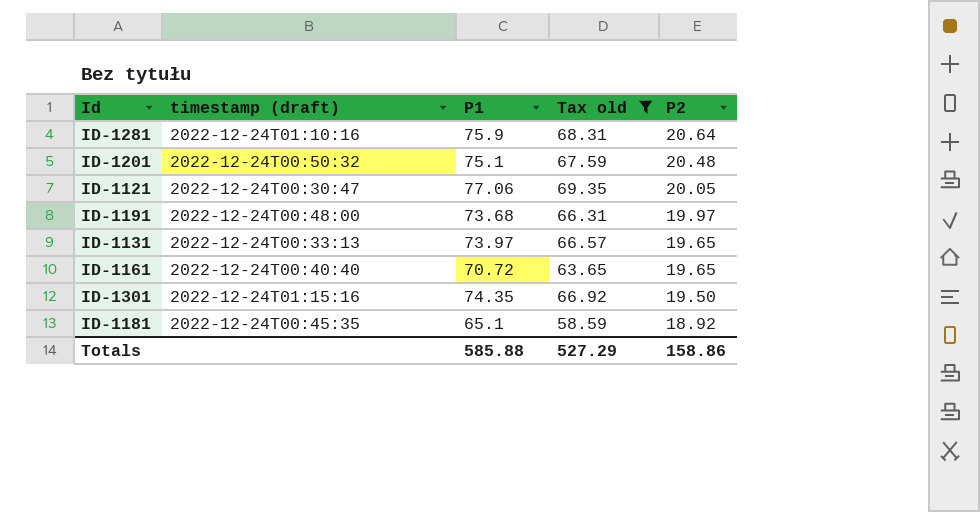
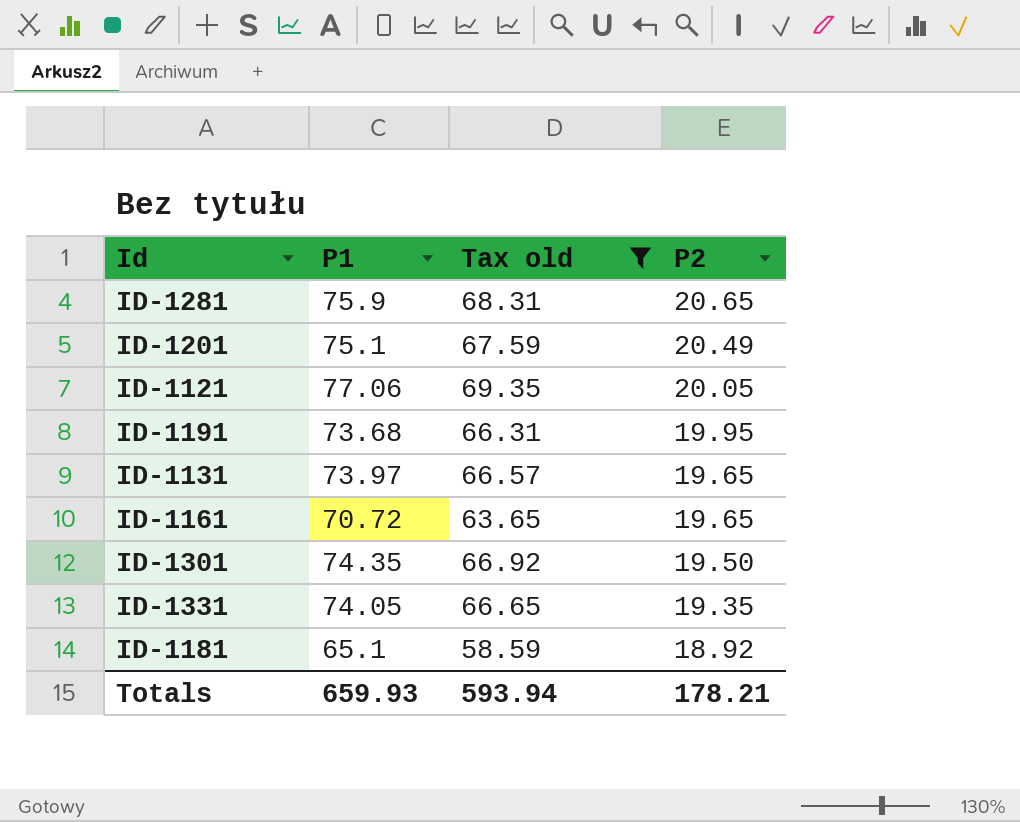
column timestamp (draft) | position: 2 -> none
ID-1281 | P2: 20.64 -> 20.65
ID-1201 | P2: 20.48 -> 20.49
ID-1191 | P2: 19.97 -> 19.95
row ID-1331: none -> 74.05 | 66.65 | 19.35
Totals | P1: 585.88 -> 659.93
Totals | Tax old: 527.29 -> 593.94
Totals | P2: 158.86 -> 178.21

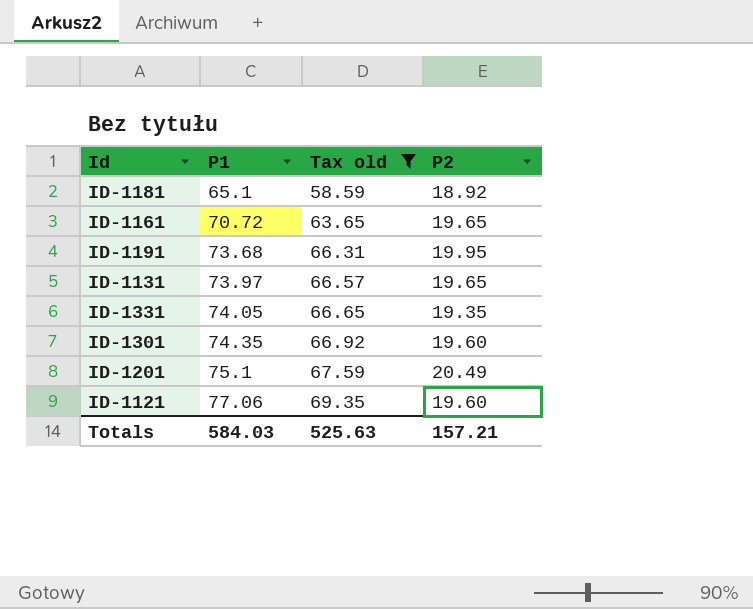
row order: P2 descending -> P1 ascending
row ID-1281: 75.9 | 68.31 | 20.65 -> none
ID-1301 | P2: 19.50 -> 19.60
ID-1121 | P2: 20.05 -> 19.60
Totals | P1: 659.93 -> 584.03
Totals | Tax old: 593.94 -> 525.63
Totals | P2: 178.21 -> 157.21

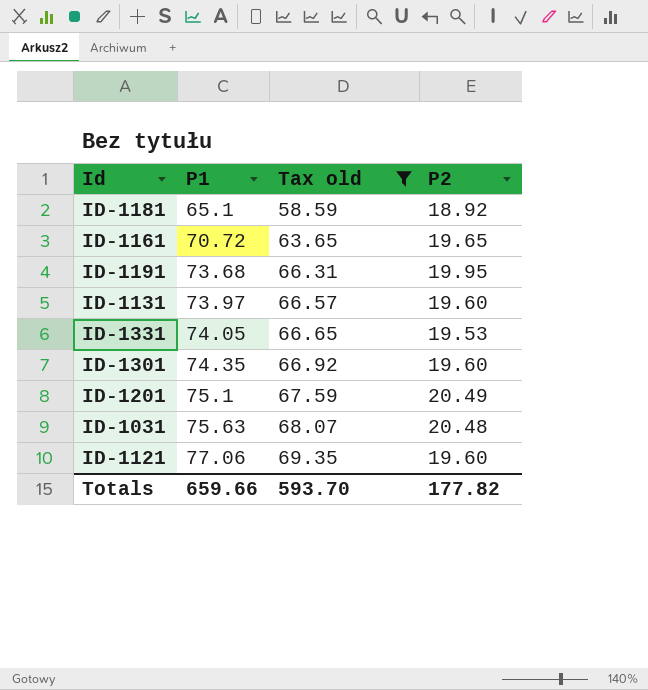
ID-1131 | P2: 19.65 -> 19.60
ID-1331 | P2: 19.35 -> 19.53
row ID-1031: none -> 75.63 | 68.07 | 20.48
Totals | P1: 584.03 -> 659.66
Totals | Tax old: 525.63 -> 593.70
Totals | P2: 157.21 -> 177.82

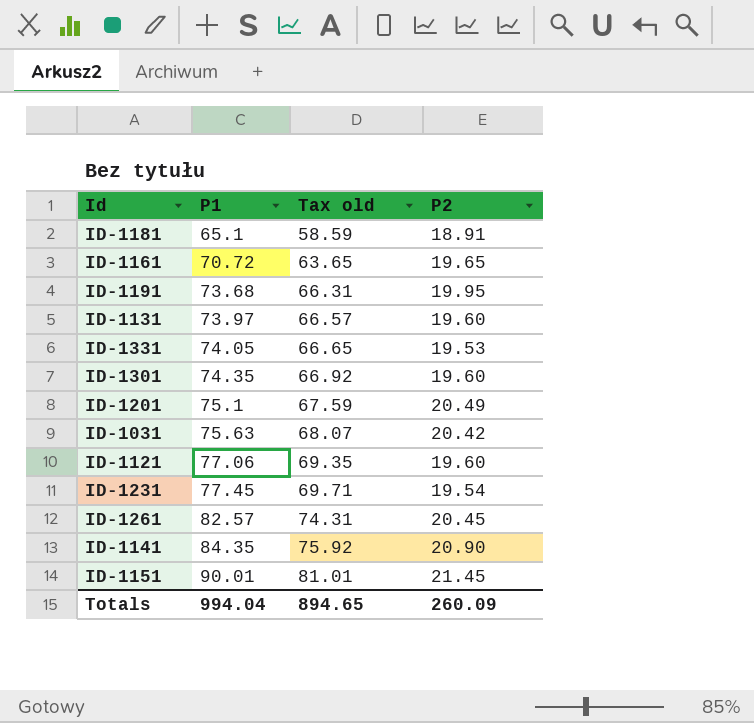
filter: Tax old <= 69.35 -> none
ID-1181 | P2: 18.92 -> 18.91
ID-1031 | P2: 20.48 -> 20.42
Totals | P1: 659.66 -> 994.04
Totals | Tax old: 593.70 -> 894.65
Totals | P2: 177.82 -> 260.09

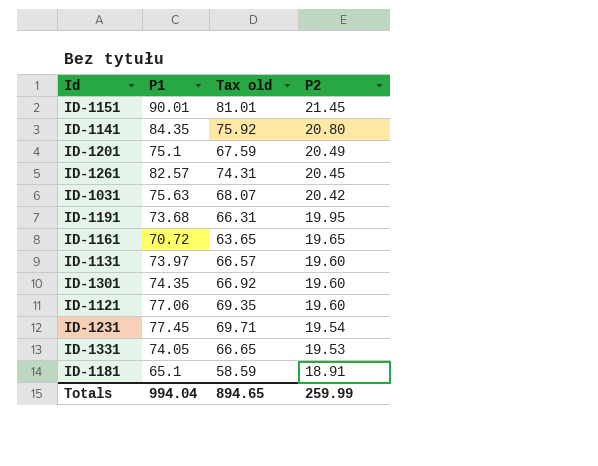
row order: P1 ascending -> P2 descending
ID-1141 | P2: 20.90 -> 20.80
Totals | P2: 260.09 -> 259.99

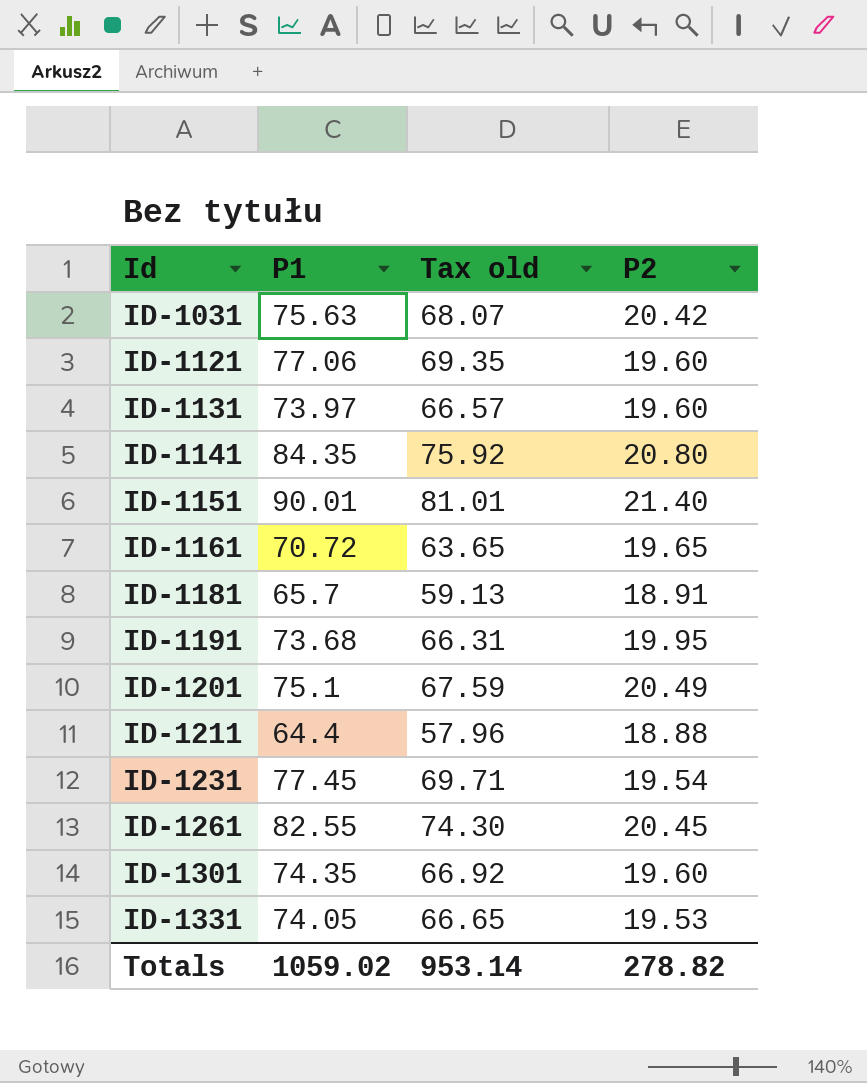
row order: P2 descending -> Id ascending
ID-1151 | P2: 21.45 -> 21.40
ID-1181 | P1: 65.1 -> 65.7
ID-1181 | Tax old: 58.59 -> 59.13
row ID-1211: none -> 64.4 | 57.96 | 18.88
ID-1261 | P1: 82.57 -> 82.55
ID-1261 | Tax old: 74.31 -> 74.30
Totals | P1: 994.04 -> 1059.02
Totals | Tax old: 894.65 -> 953.14
Totals | P2: 259.99 -> 278.82

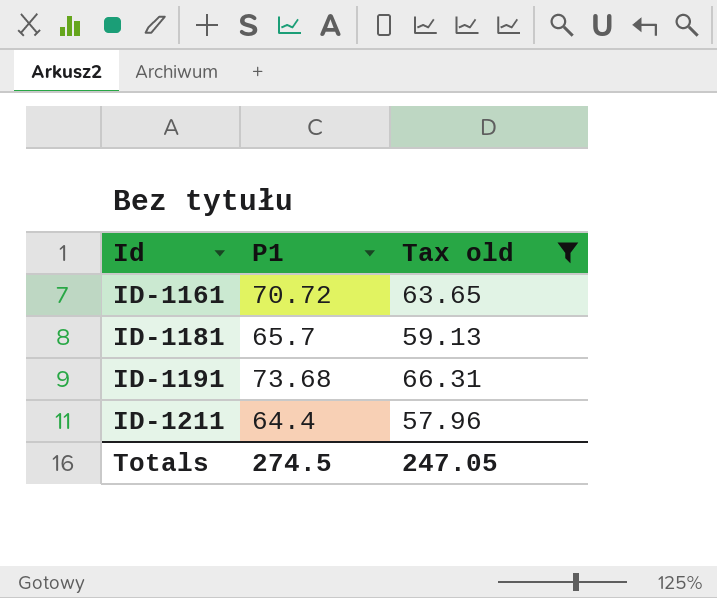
filter: none -> Tax old <= 66.31
column P2 | position: 4 -> none
Totals | P1: 1059.02 -> 274.5
Totals | Tax old: 953.14 -> 247.05

